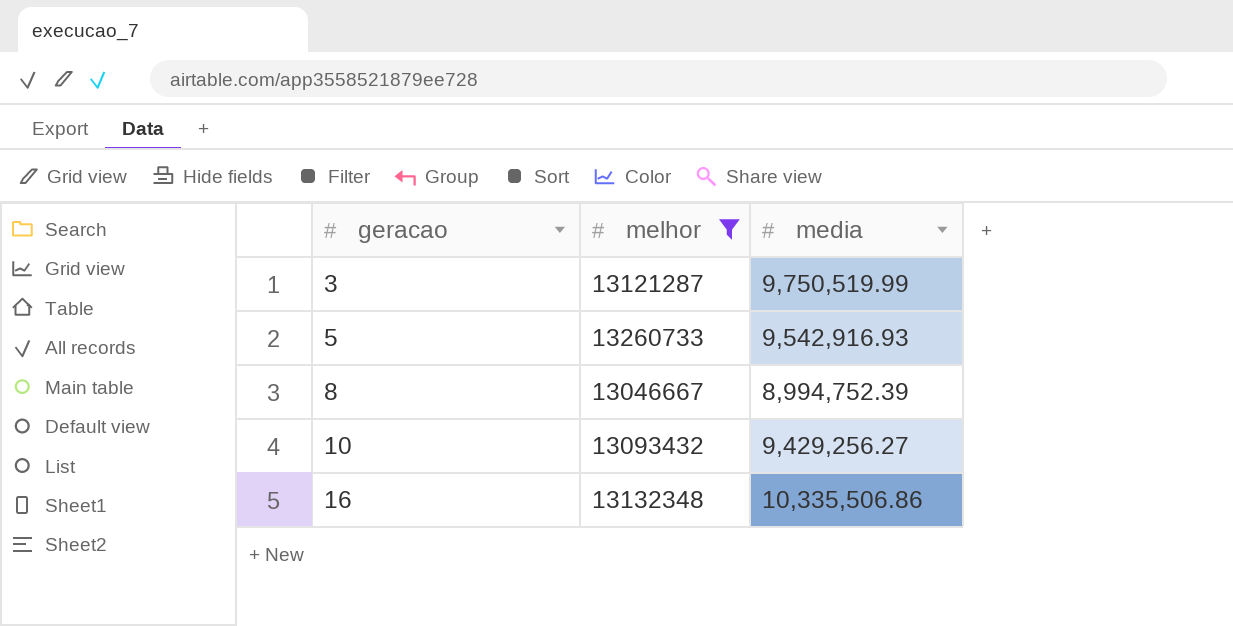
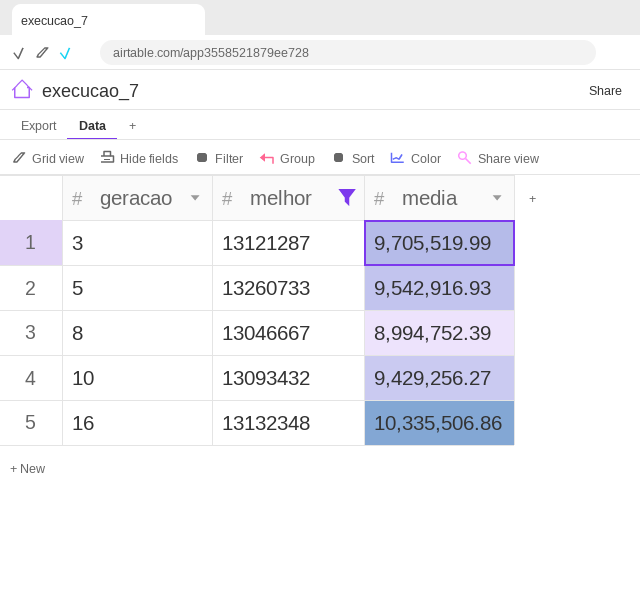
3 | media: 9,750,519.99 -> 9,705,519.99

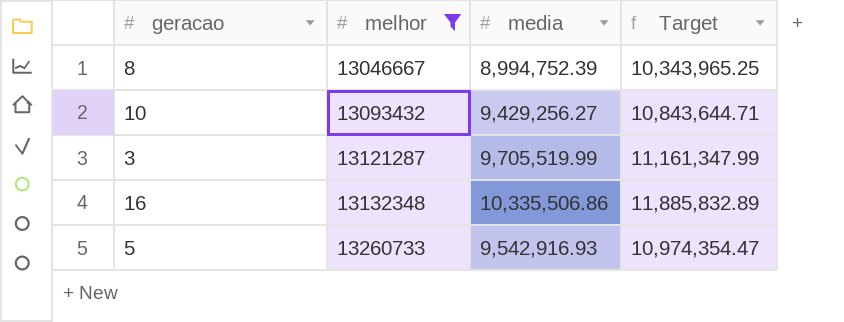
row order: geracao ascending -> melhor ascending
column Target | formula: none -> [media] * 1.15

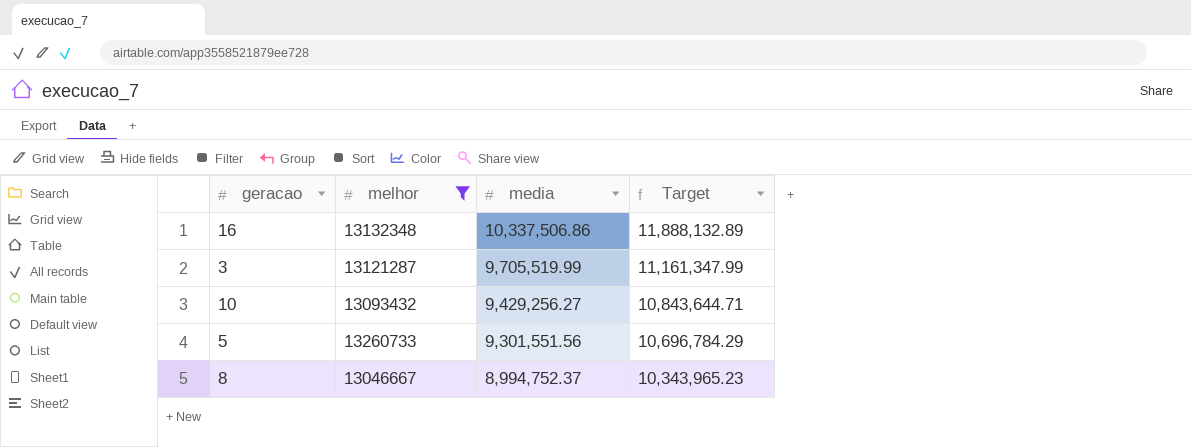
row order: melhor ascending -> media descending
16 | media: 10,335,506.86 -> 10,337,506.86
16 | Target: 11,885,832.89 -> 11,888,132.89
5 | media: 9,542,916.93 -> 9,301,551.56
5 | Target: 10,974,354.47 -> 10,696,784.29
8 | media: 8,994,752.39 -> 8,994,752.37
8 | Target: 10,343,965.25 -> 10,343,965.23

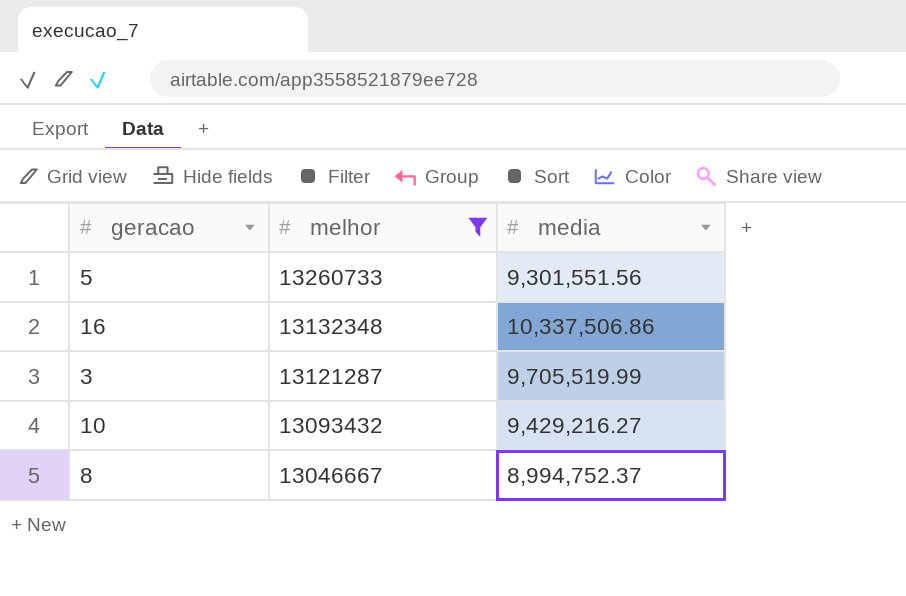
row order: media descending -> melhor descending
column Target | formula: [media] * 1.15 -> none
10 | media: 9,429,256.27 -> 9,429,216.27

